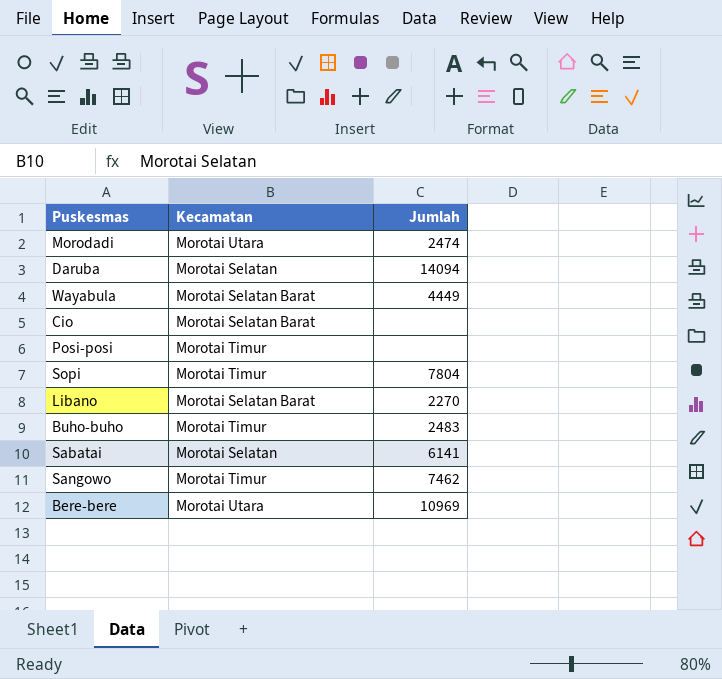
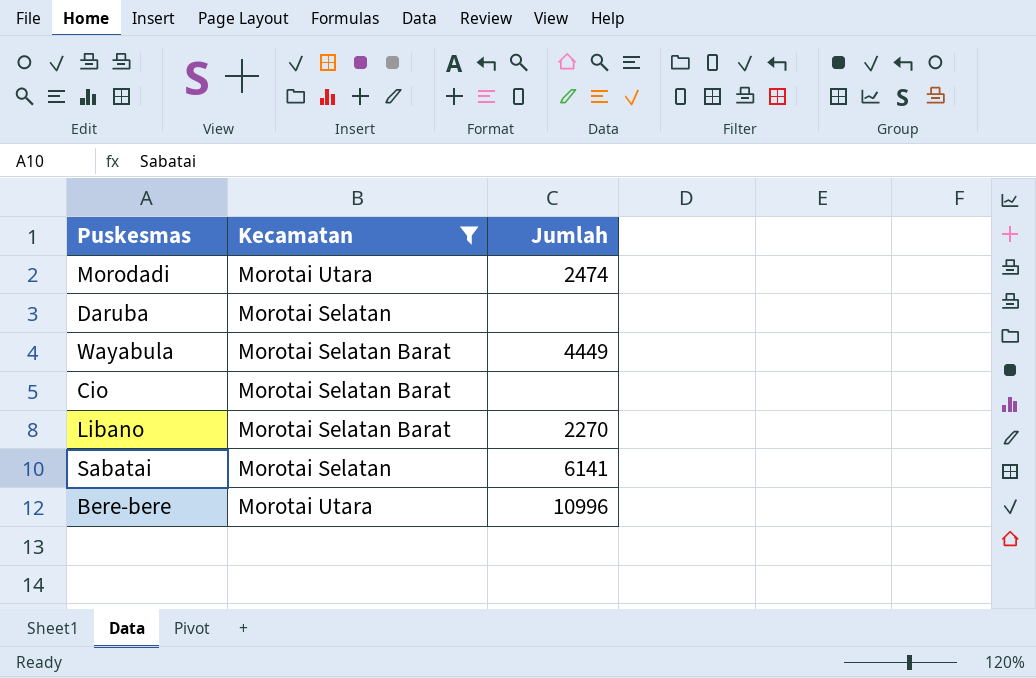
filter: none -> Kecamatan != Morotai Timur
Daruba | Jumlah: 14094 -> none
Bere-bere | Jumlah: 10969 -> 10996

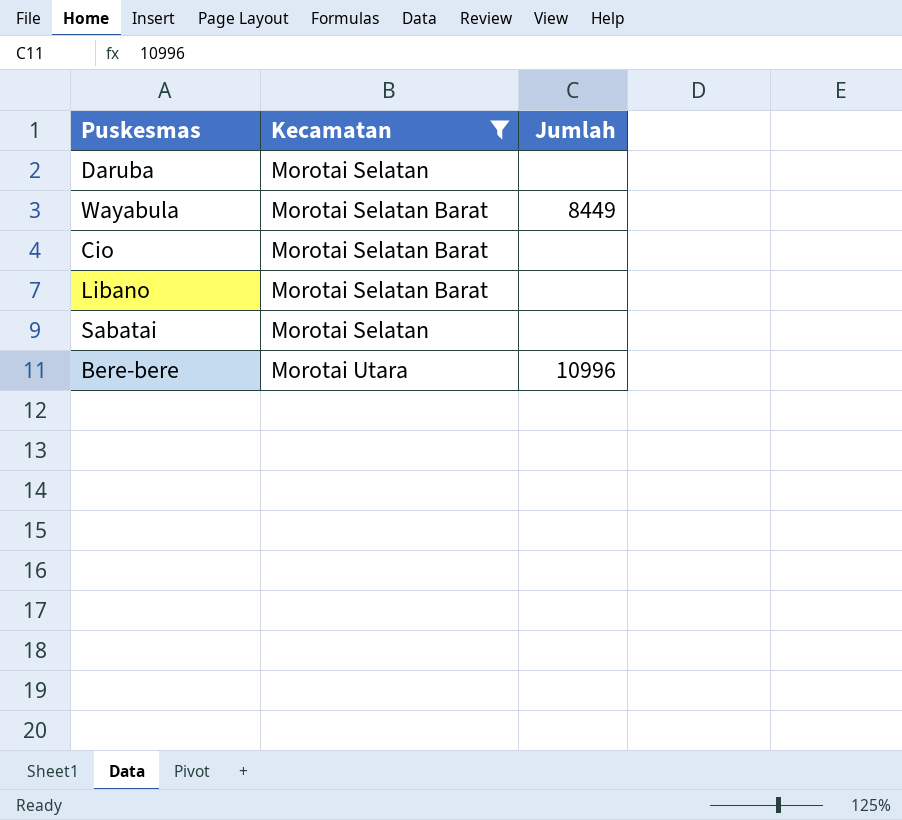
row Morodadi: Morotai Utara | 2474 -> none
Wayabula | Jumlah: 4449 -> 8449
Libano | Jumlah: 2270 -> none
Sabatai | Jumlah: 6141 -> none

